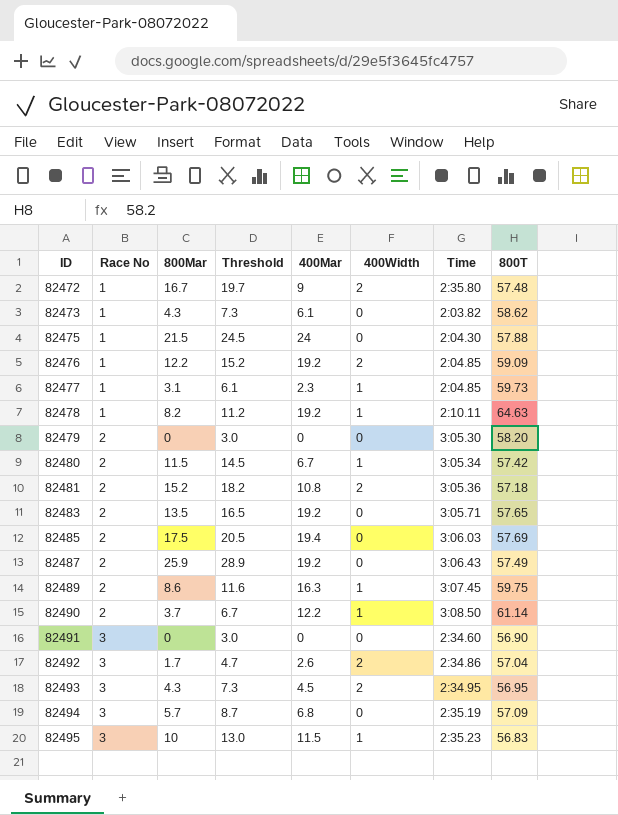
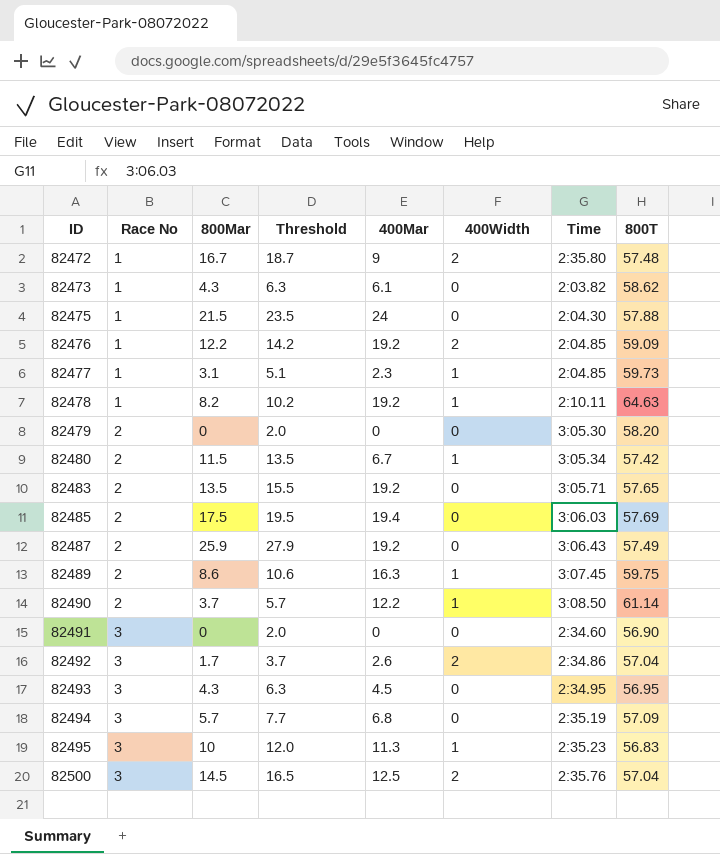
column Threshold | formula: [800Mar] + 3 -> [800Mar] + 2
row 82481: 2 | 15.2 | 18.2 | 10.8 | 2 | 3:05.36 | 57.18 -> none
82493 | 400Width: 2 -> 0
82495 | 400Mar: 11.5 -> 11.3
row 82500: none -> 3 | 14.5 | 16.5 | 12.5 | 2 | 2:35.76 | 57.04

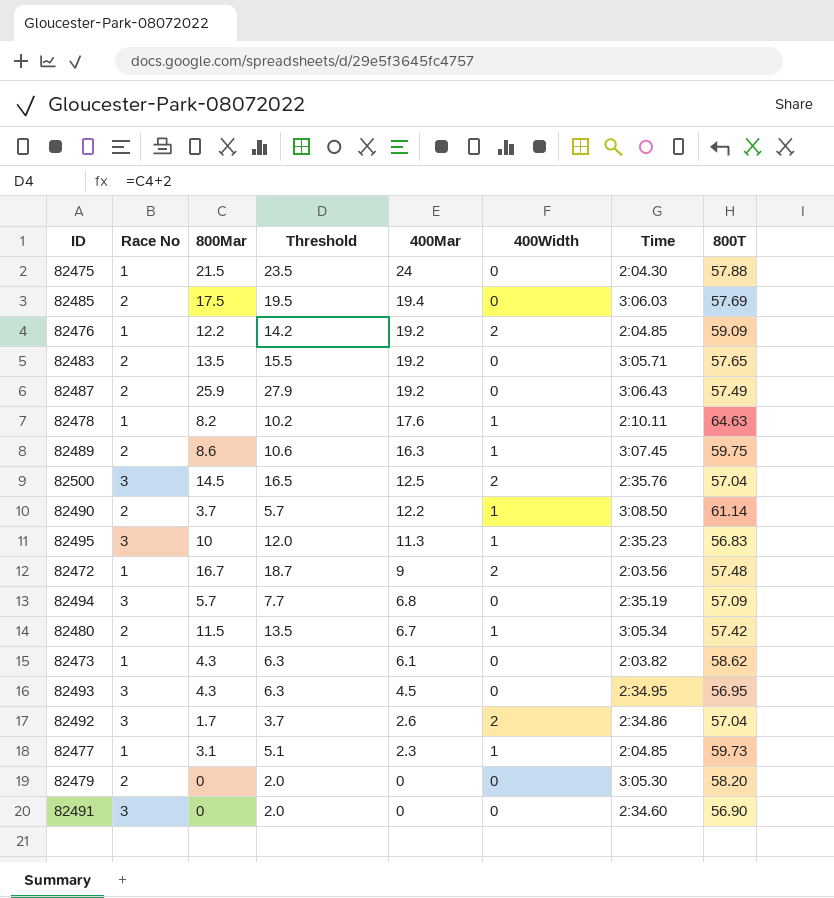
row order: ID ascending -> 400Mar descending
82478 | 400Mar: 19.2 -> 17.6
82472 | Time: 2:35.80 -> 2:03.56

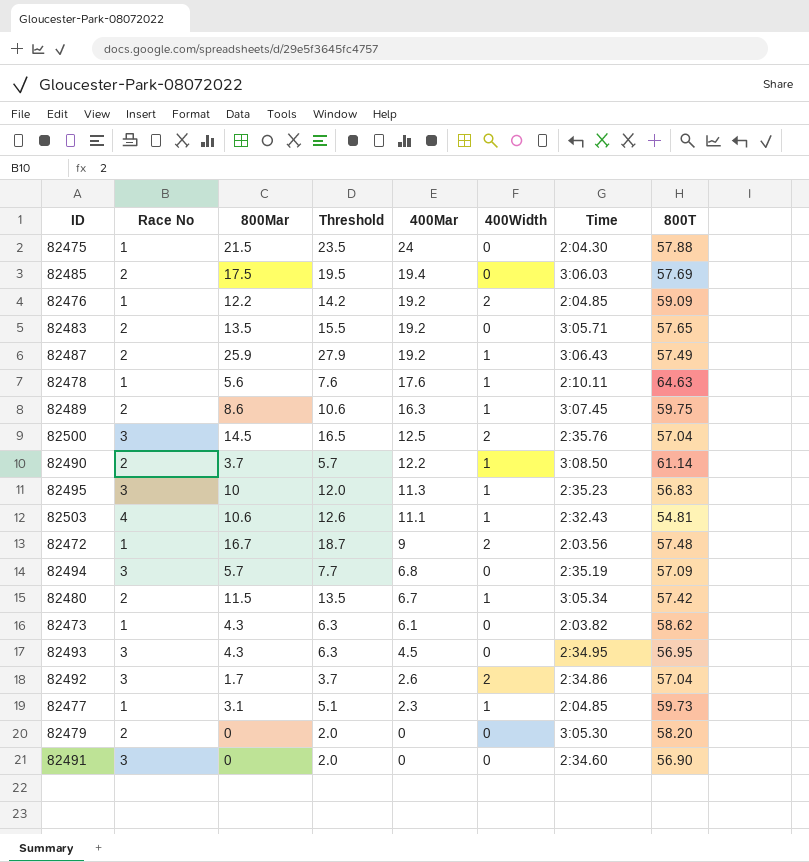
82487 | 400Width: 0 -> 1
82478 | 800Mar: 8.2 -> 5.6
82478 | Threshold: 10.2 -> 7.6
row 82503: none -> 4 | 10.6 | 12.6 | 11.1 | 1 | 2:32.43 | 54.81

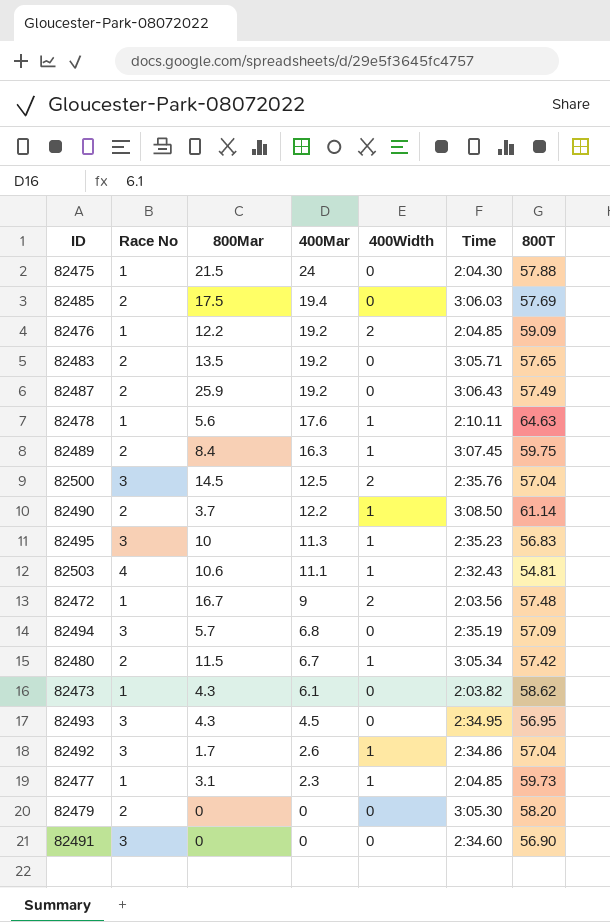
column Threshold | formula: [800Mar] + 2 -> none
82487 | 400Width: 1 -> 0
82489 | 800Mar: 8.6 -> 8.4
82492 | 400Width: 2 -> 1

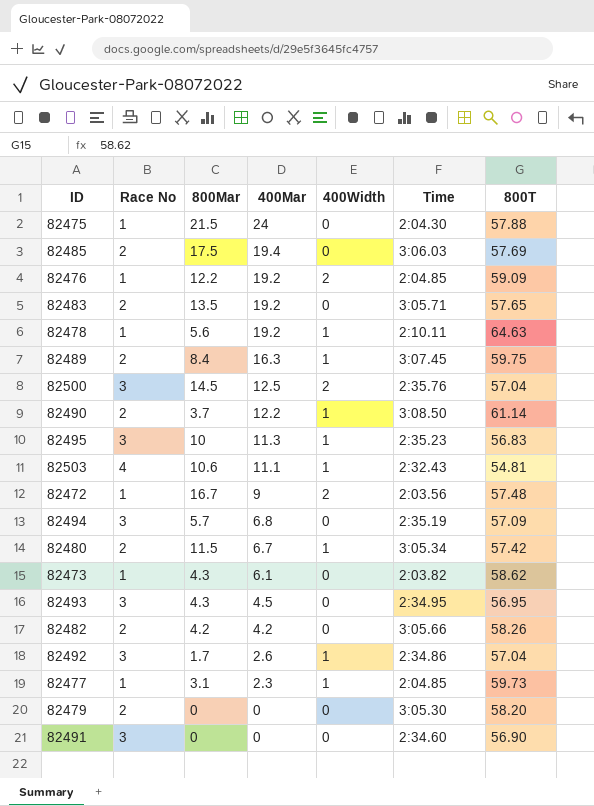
row 82487: 2 | 25.9 | 19.2 | 0 | 3:06.43 | 57.49 -> none
82478 | 400Mar: 17.6 -> 19.2
row 82482: none -> 2 | 4.2 | 4.2 | 0 | 3:05.66 | 58.26

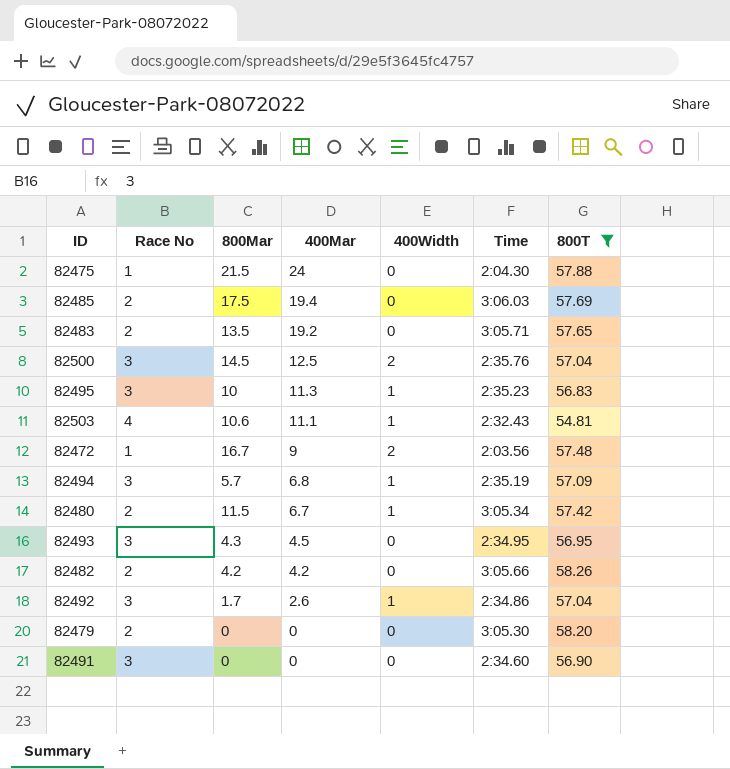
filter: none -> 800T <= 58.26
82494 | 400Width: 0 -> 1

